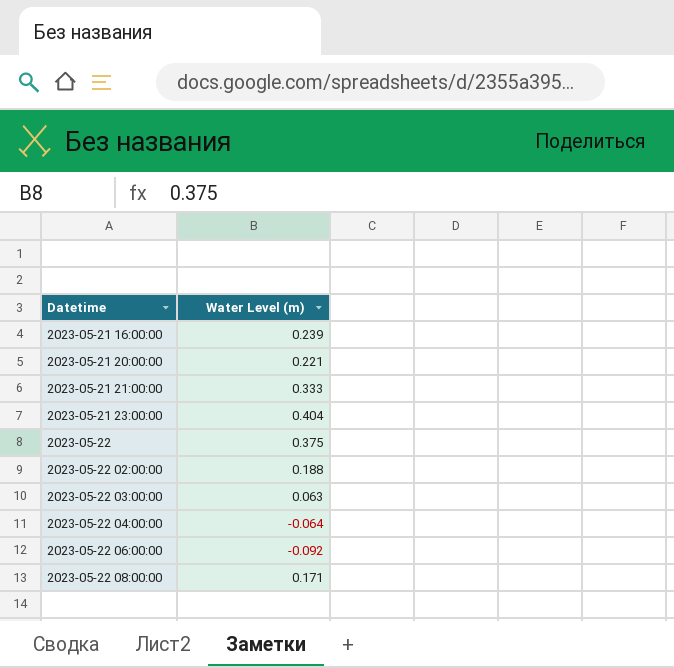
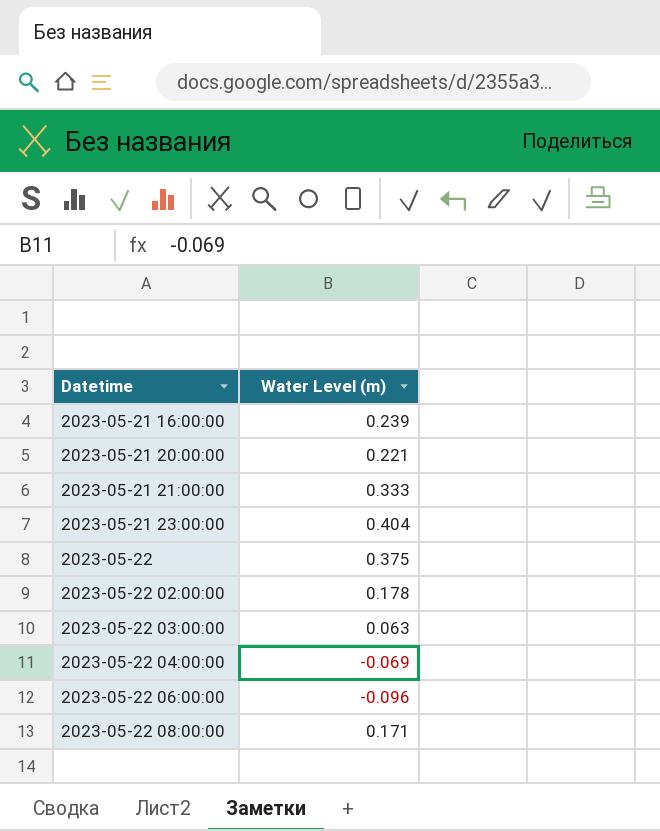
2023-05-22 02:00:00 | Water Level (m): 0.188 -> 0.178
2023-05-22 04:00:00 | Water Level (m): -0.064 -> -0.069
2023-05-22 06:00:00 | Water Level (m): -0.092 -> -0.096

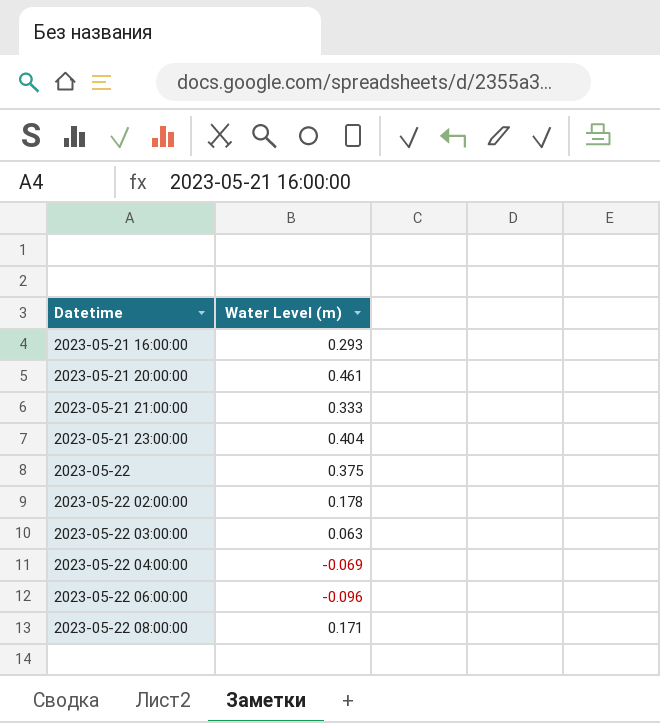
2023-05-21 16:00:00 | Water Level (m): 0.239 -> 0.293
2023-05-21 20:00:00 | Water Level (m): 0.221 -> 0.461

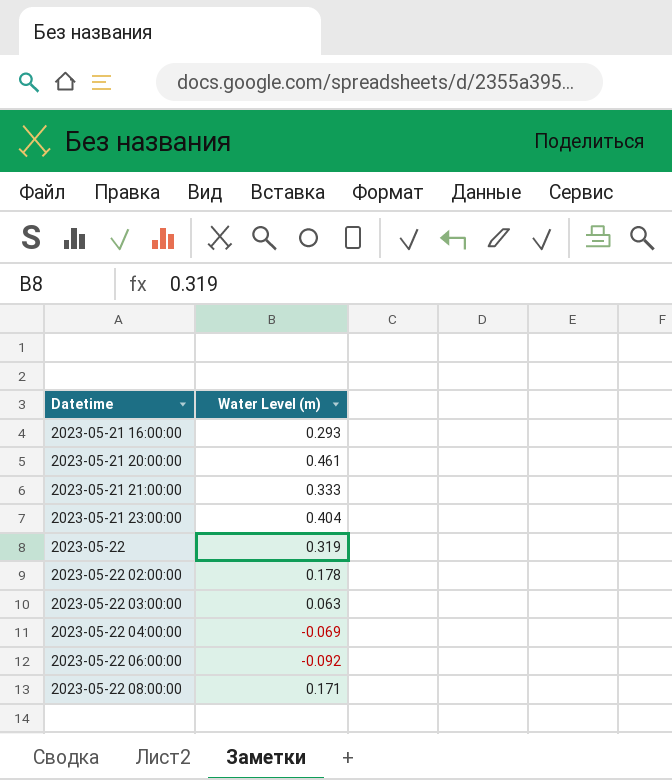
2023-05-22 | Water Level (m): 0.375 -> 0.319
2023-05-22 06:00:00 | Water Level (m): -0.096 -> -0.092

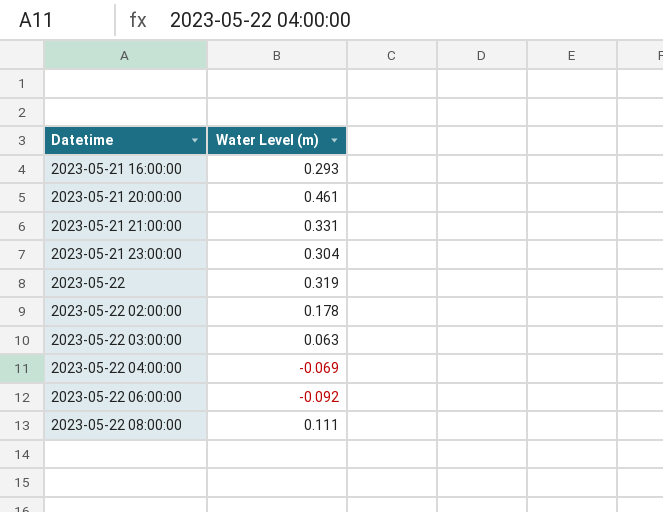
2023-05-21 21:00:00 | Water Level (m): 0.333 -> 0.331
2023-05-21 23:00:00 | Water Level (m): 0.404 -> 0.304
2023-05-22 08:00:00 | Water Level (m): 0.171 -> 0.111

